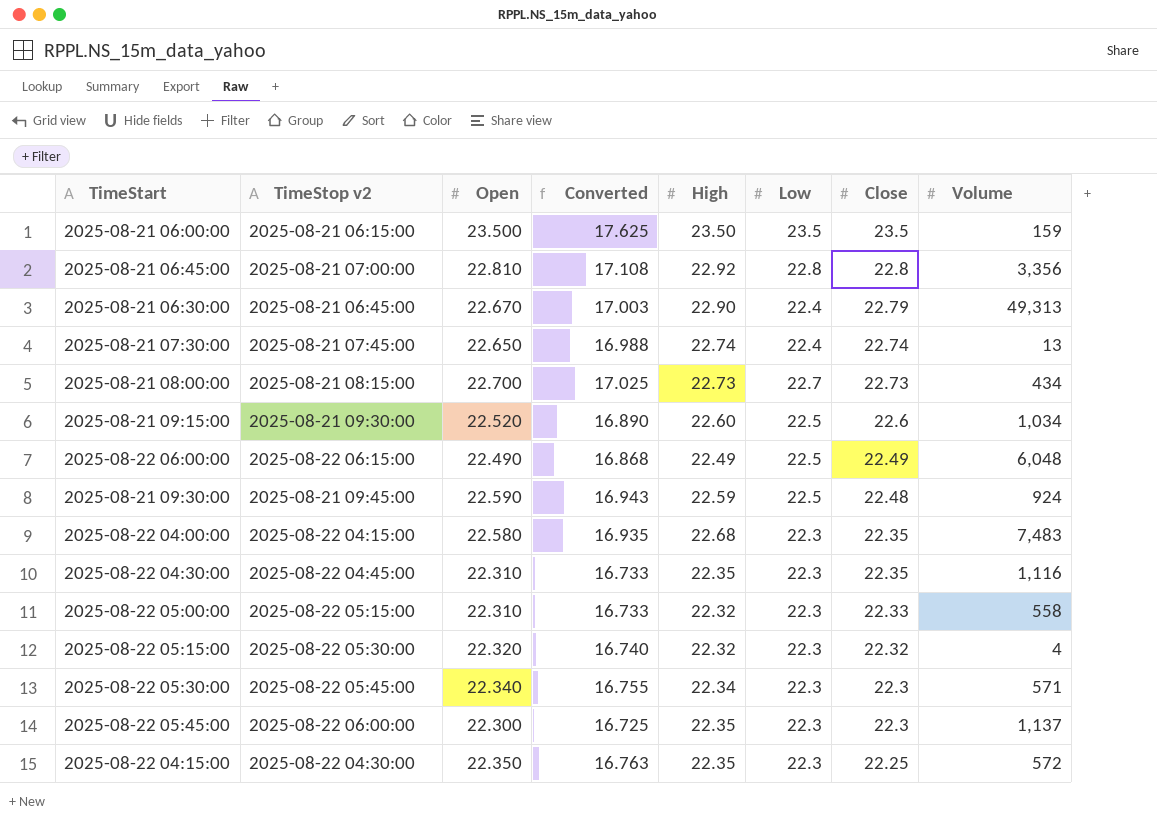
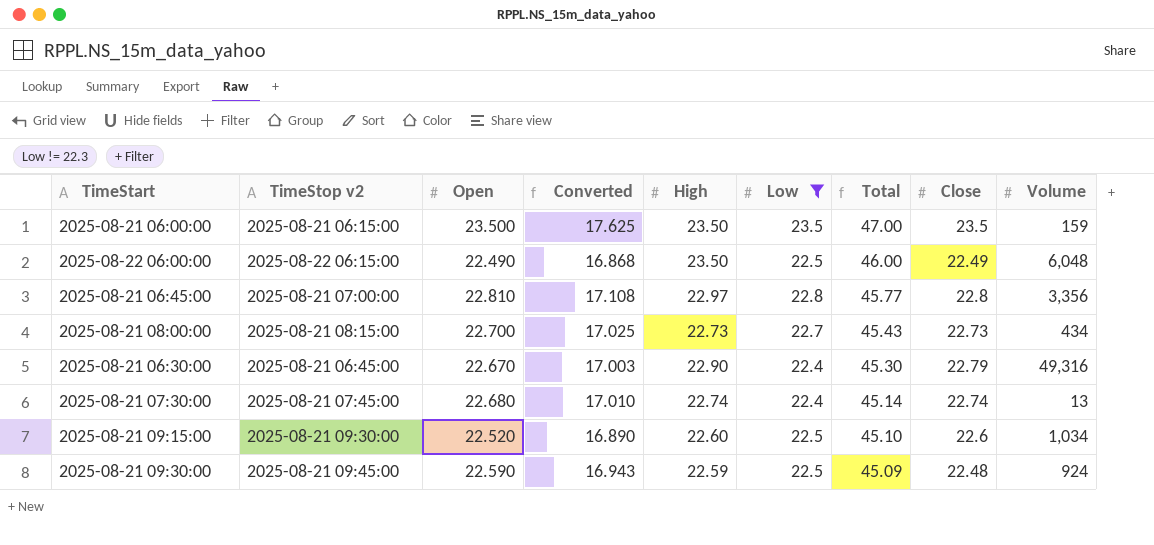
filter: none -> Low != 22.3
row order: Close descending -> Total descending
column Total | formula: none -> [High] + [Low]
2025-08-22 06:00:00 | High: 22.49 -> 23.50
2025-08-21 06:45:00 | High: 22.92 -> 22.97
2025-08-21 06:30:00 | Volume: 49,313 -> 49,316
2025-08-21 07:30:00 | Open: 22.650 -> 22.680
2025-08-21 07:30:00 | Converted: 16.988 -> 17.010

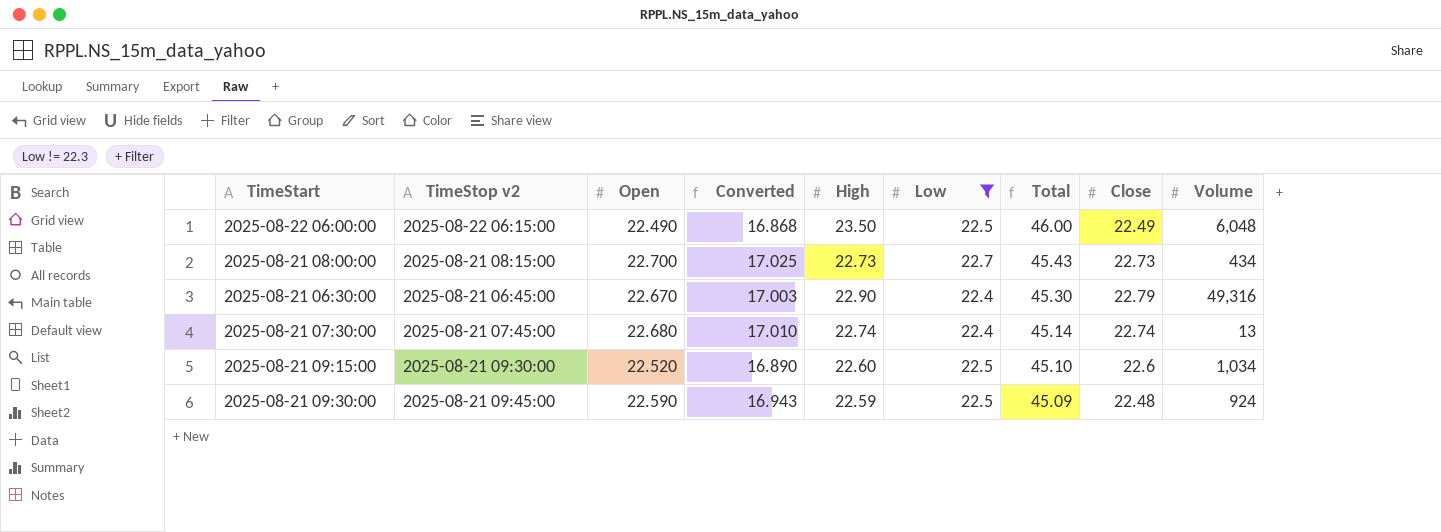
row 2025-08-21 06:00:00: 2025-08-21 06:15:00 | 23.500 | 17.625 | 23.50 | 23.5 | 47.00 | 23.5 | 159 -> none
row 2025-08-21 06:45:00: 2025-08-21 07:00:00 | 22.810 | 17.108 | 22.97 | 22.8 | 45.77 | 22.8 | 3,356 -> none

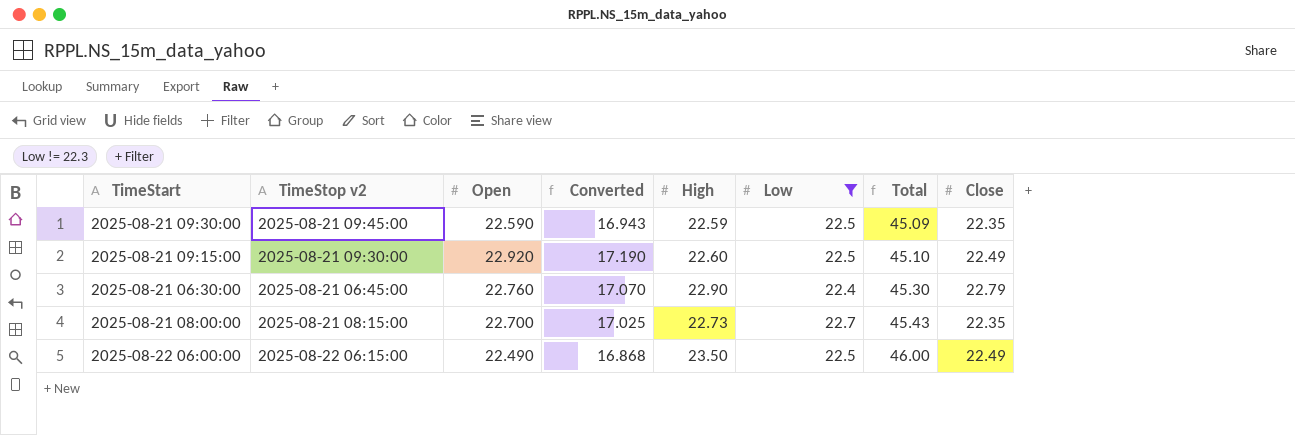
row order: Total descending -> Total ascending
column Volume | position: 9 -> none
row 2025-08-21 07:30:00: 2025-08-21 07:45:00 | 22.680 | 17.010 | 22.74 | 22.4 | 45.14 | 22.74 | 13 -> none
2025-08-21 09:30:00 | Close: 22.48 -> 22.35
2025-08-21 09:15:00 | Open: 22.520 -> 22.920
2025-08-21 09:15:00 | Converted: 16.890 -> 17.190
2025-08-21 09:15:00 | Close: 22.6 -> 22.49
2025-08-21 06:30:00 | Open: 22.670 -> 22.760
2025-08-21 06:30:00 | Converted: 17.003 -> 17.070
2025-08-21 08:00:00 | Close: 22.73 -> 22.35

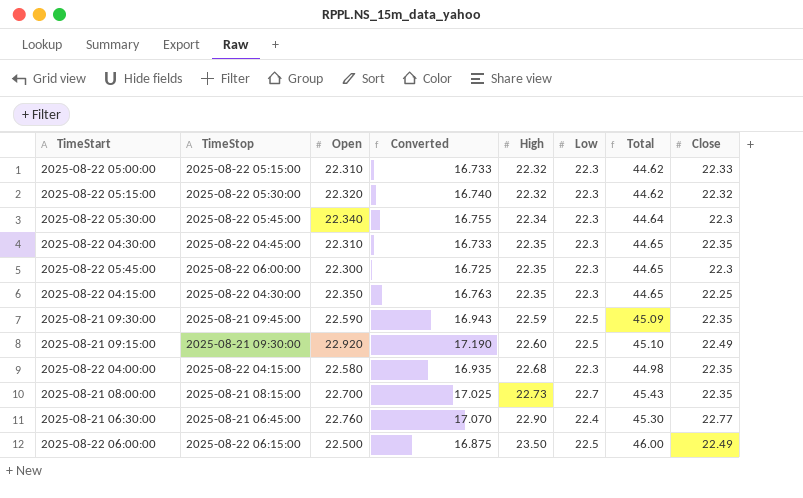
filter: Low != 22.3 -> none
row order: Total ascending -> High ascending
column name: TimeStop v2 -> TimeStop
2025-08-21 06:30:00 | Close: 22.79 -> 22.77
2025-08-22 06:00:00 | Open: 22.490 -> 22.500
2025-08-22 06:00:00 | Converted: 16.868 -> 16.875

